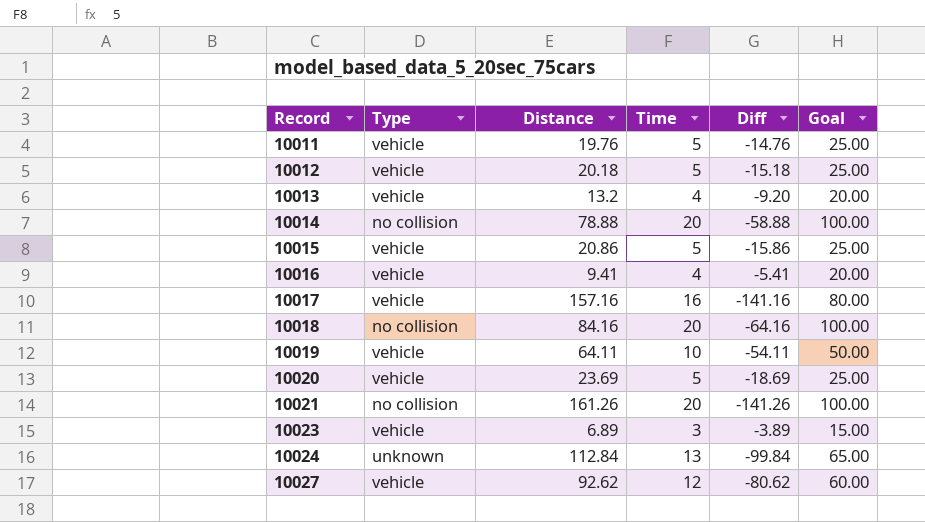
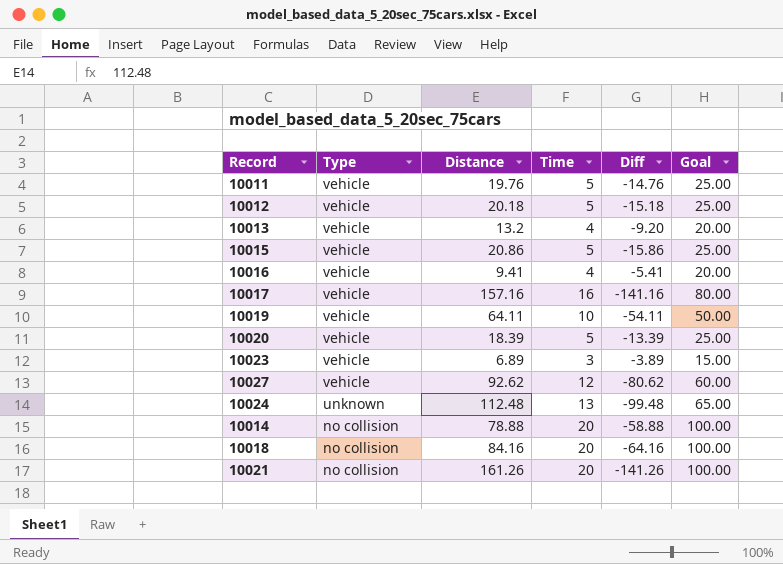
row order: Record ascending -> Type descending
10020 | Distance: 23.69 -> 18.39
10020 | Diff: -18.69 -> -13.39
10024 | Distance: 112.84 -> 112.48
10024 | Diff: -99.84 -> -99.48

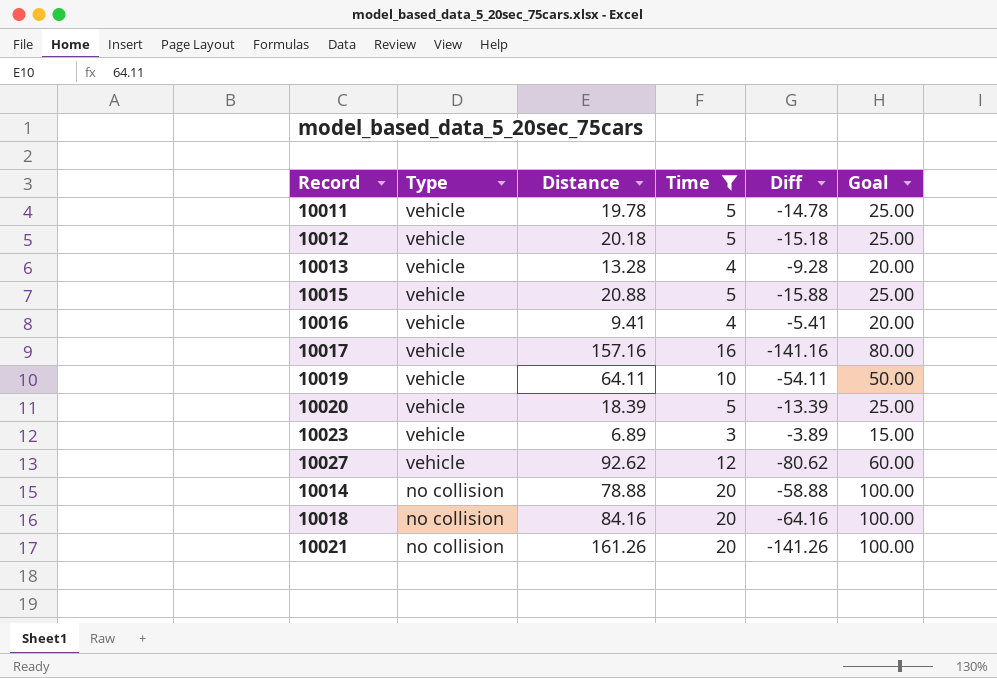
filter: none -> Time != 13
10011 | Distance: 19.76 -> 19.78
10011 | Diff: -14.76 -> -14.78
10013 | Distance: 13.2 -> 13.28
10013 | Diff: -9.20 -> -9.28
10015 | Distance: 20.86 -> 20.88
10015 | Diff: -15.86 -> -15.88

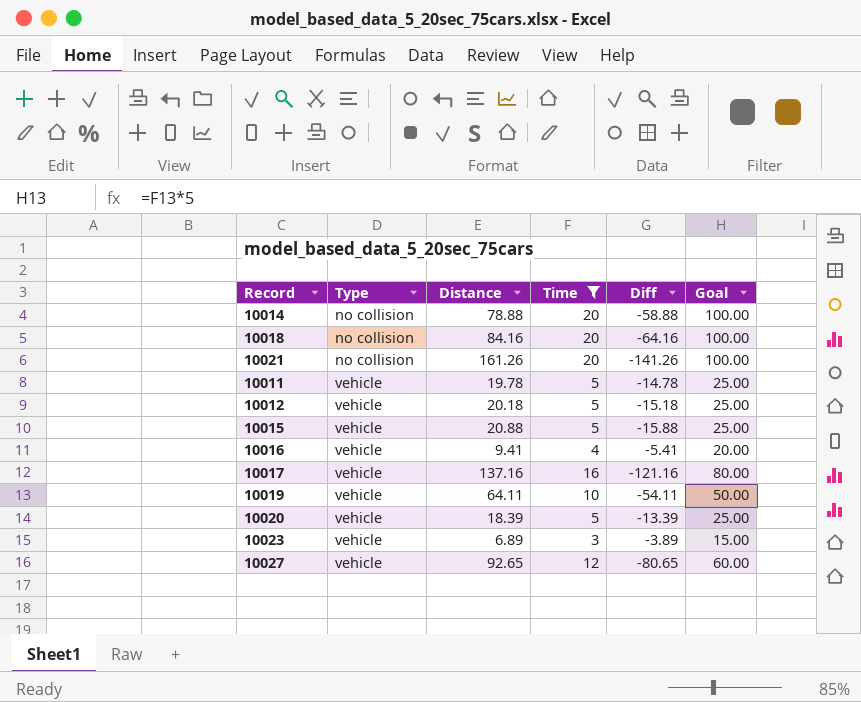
row order: Type descending -> Type ascending
row 10013: vehicle | 13.28 | 4 | -9.28 | 20.00 -> none
10017 | Distance: 157.16 -> 137.16
10017 | Diff: -141.16 -> -121.16
10027 | Distance: 92.62 -> 92.65
10027 | Diff: -80.62 -> -80.65

